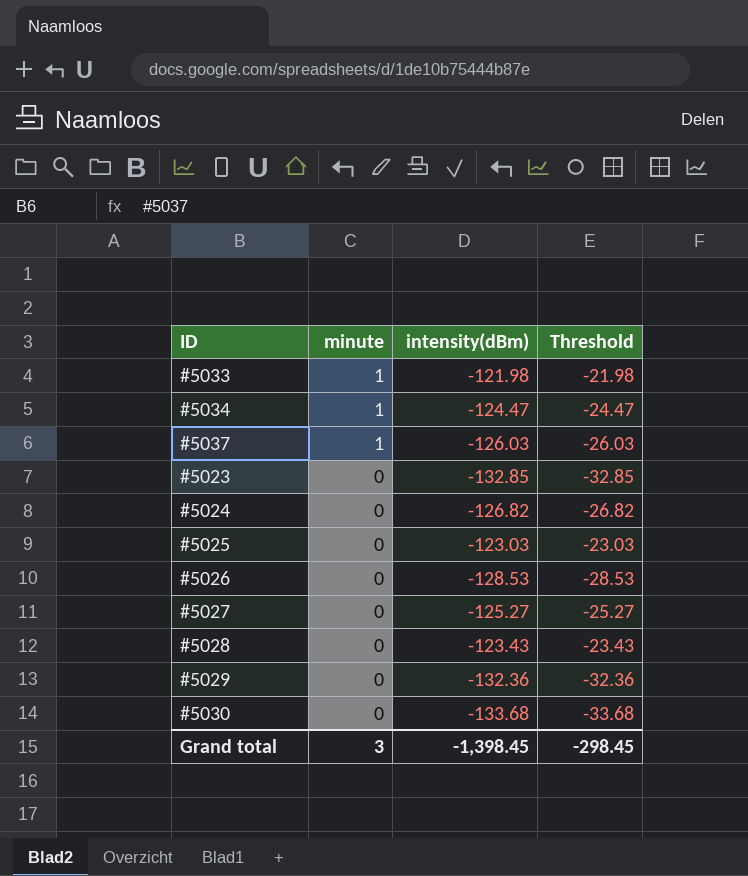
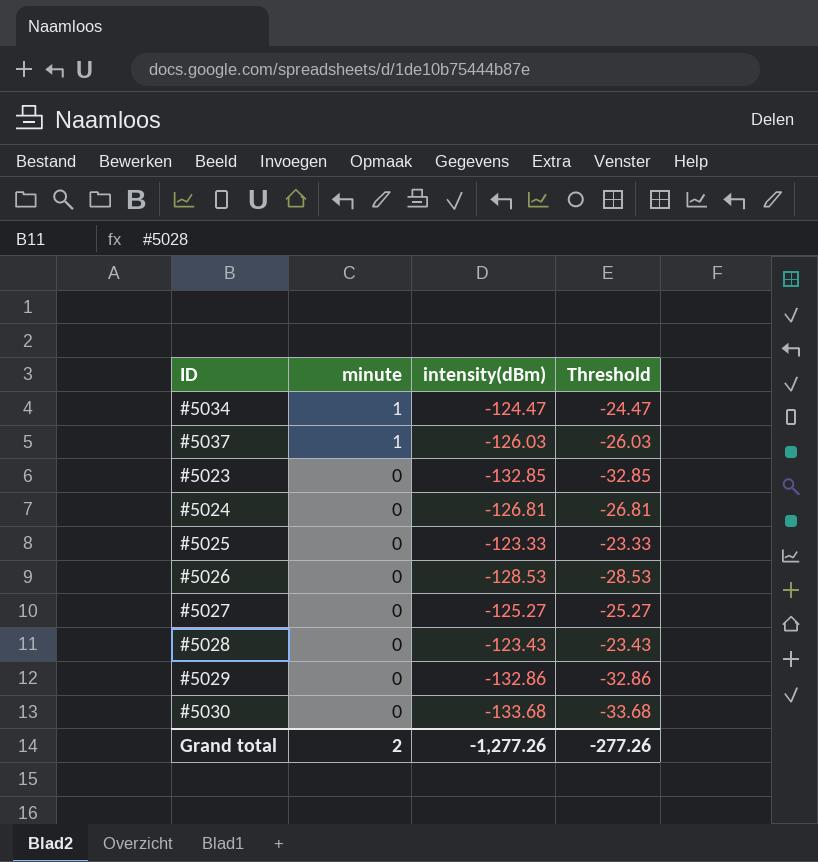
row #5033: 1 | -121.98 | -21.98 -> none
#5024 | intensity(dBm): -126.82 -> -126.81
#5024 | Threshold: -26.82 -> -26.81
#5025 | intensity(dBm): -123.03 -> -123.33
#5025 | Threshold: -23.03 -> -23.33
#5029 | intensity(dBm): -132.36 -> -132.86
#5029 | Threshold: -32.36 -> -32.86
Grand total | minute: 3 -> 2
Grand total | intensity(dBm): -1,398.45 -> -1,277.26
Grand total | Threshold: -298.45 -> -277.26

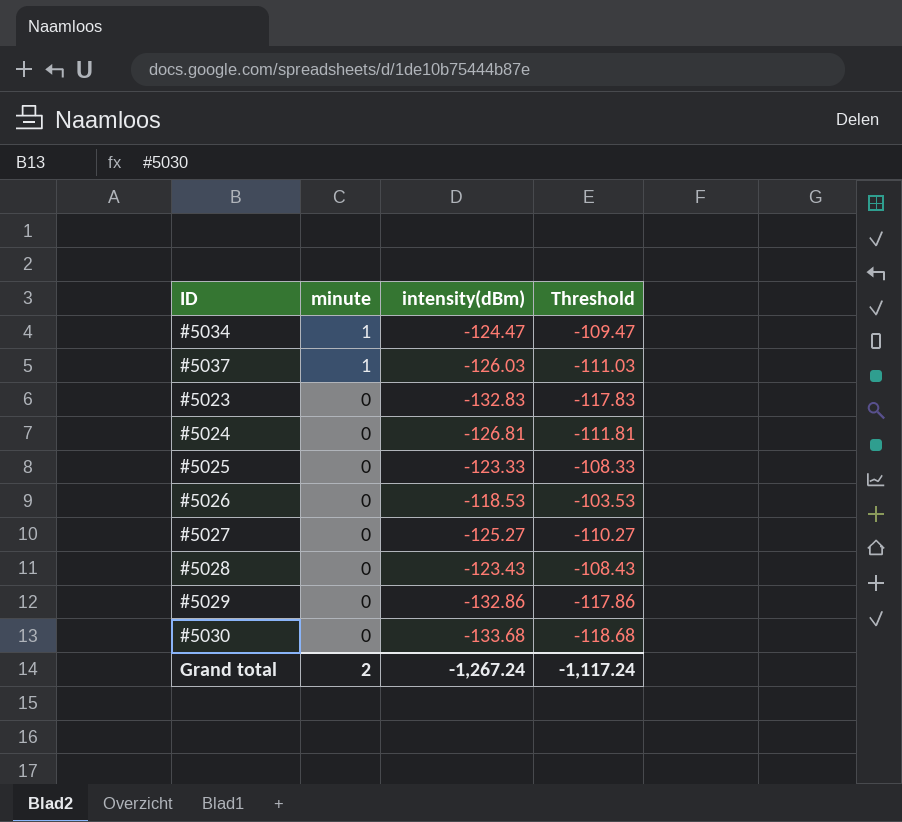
column Threshold | formula: [intensity(dBm)] + 100 -> [intensity(dBm)] + 15
#5023 | intensity(dBm): -132.85 -> -132.83
#5026 | intensity(dBm): -128.53 -> -118.53
Grand total | intensity(dBm): -1,277.26 -> -1,267.24
Grand total | Threshold: -277.26 -> -1,117.24

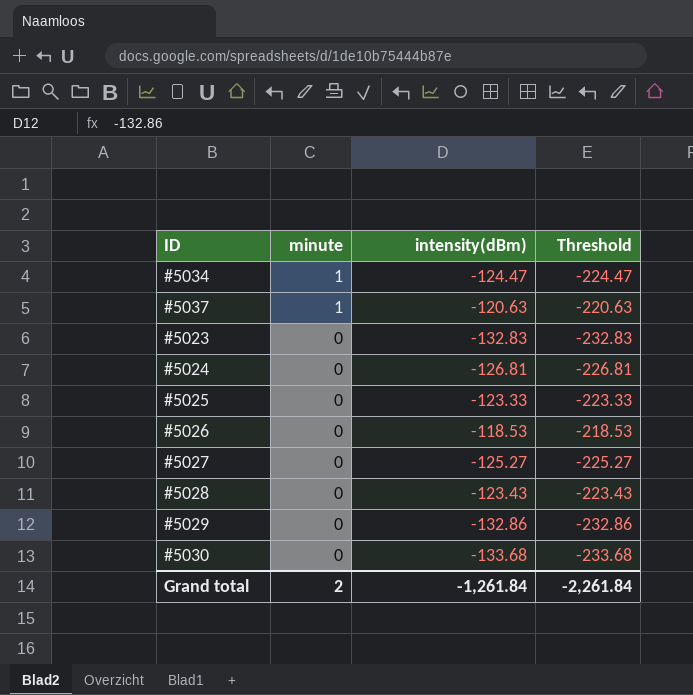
column Threshold | formula: [intensity(dBm)] + 15 -> [intensity(dBm)] - 100
#5037 | intensity(dBm): -126.03 -> -120.63
Grand total | intensity(dBm): -1,267.24 -> -1,261.84
Grand total | Threshold: -1,117.24 -> -2,261.84

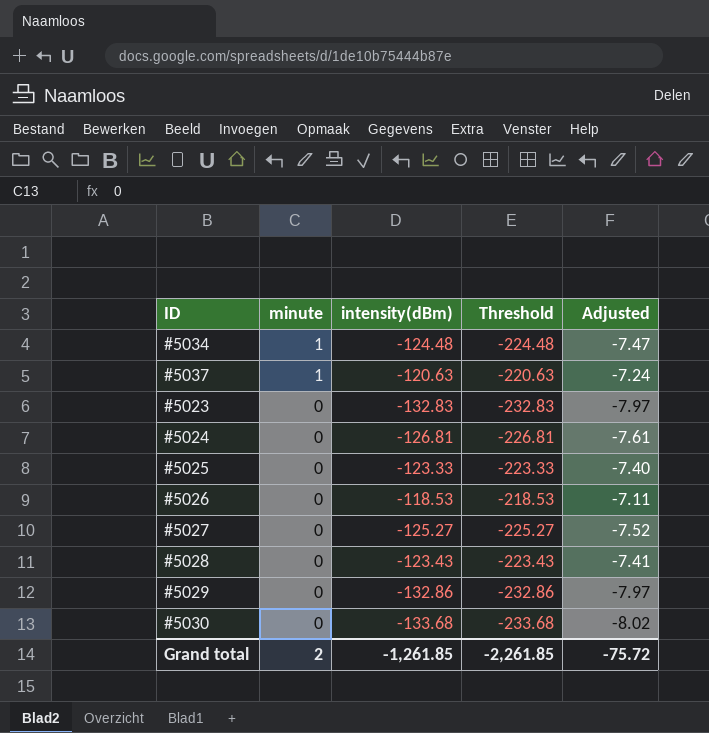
column Adjusted | formula: none -> [intensity(dBm)] * 0.06
#5034 | intensity(dBm): -124.47 -> -124.48
#5034 | Threshold: -224.47 -> -224.48
Grand total | intensity(dBm): -1,261.84 -> -1,261.85
Grand total | Threshold: -2,261.84 -> -2,261.85

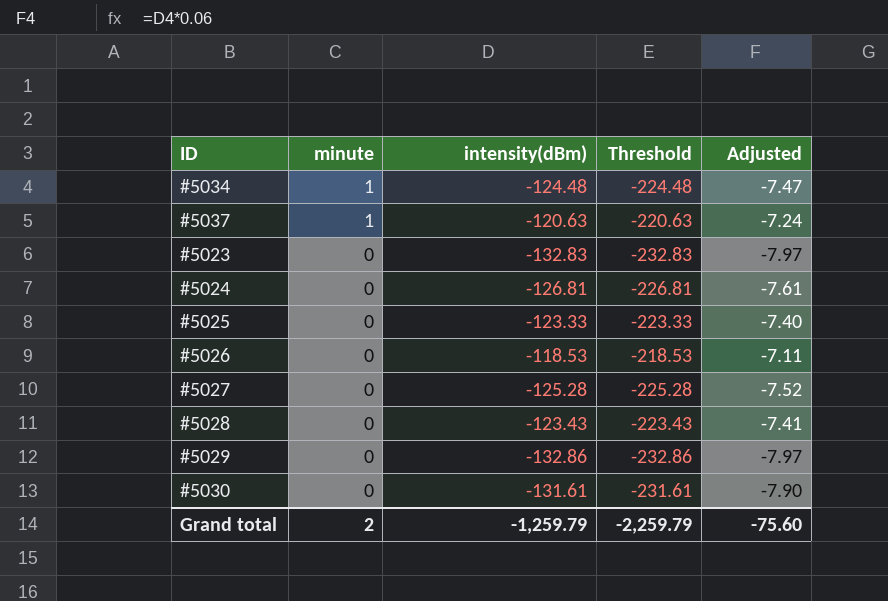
#5027 | intensity(dBm): -125.27 -> -125.28
#5027 | Threshold: -225.27 -> -225.28
#5030 | intensity(dBm): -133.68 -> -131.61
#5030 | Threshold: -233.68 -> -231.61
#5030 | Adjusted: -8.02 -> -7.90
Grand total | intensity(dBm): -1,261.85 -> -1,259.79
Grand total | Threshold: -2,261.85 -> -2,259.79
Grand total | Adjusted: -75.72 -> -75.60

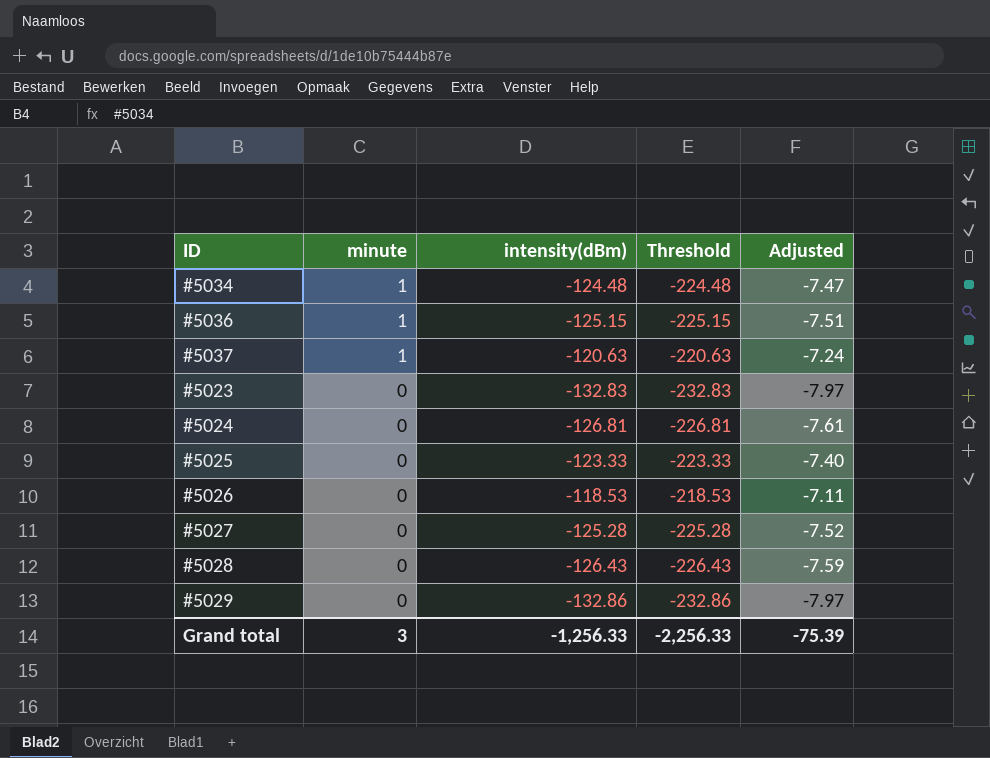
row #5030: 0 | -131.61 | -231.61 | -7.90 -> none
row #5036: none -> 1 | -125.15 | -225.15 | -7.51
#5028 | intensity(dBm): -123.43 -> -126.43
#5028 | Threshold: -223.43 -> -226.43
#5028 | Adjusted: -7.41 -> -7.59
Grand total | minute: 2 -> 3
Grand total | intensity(dBm): -1,259.79 -> -1,256.33
Grand total | Threshold: -2,259.79 -> -2,256.33
Grand total | Adjusted: -75.60 -> -75.39

